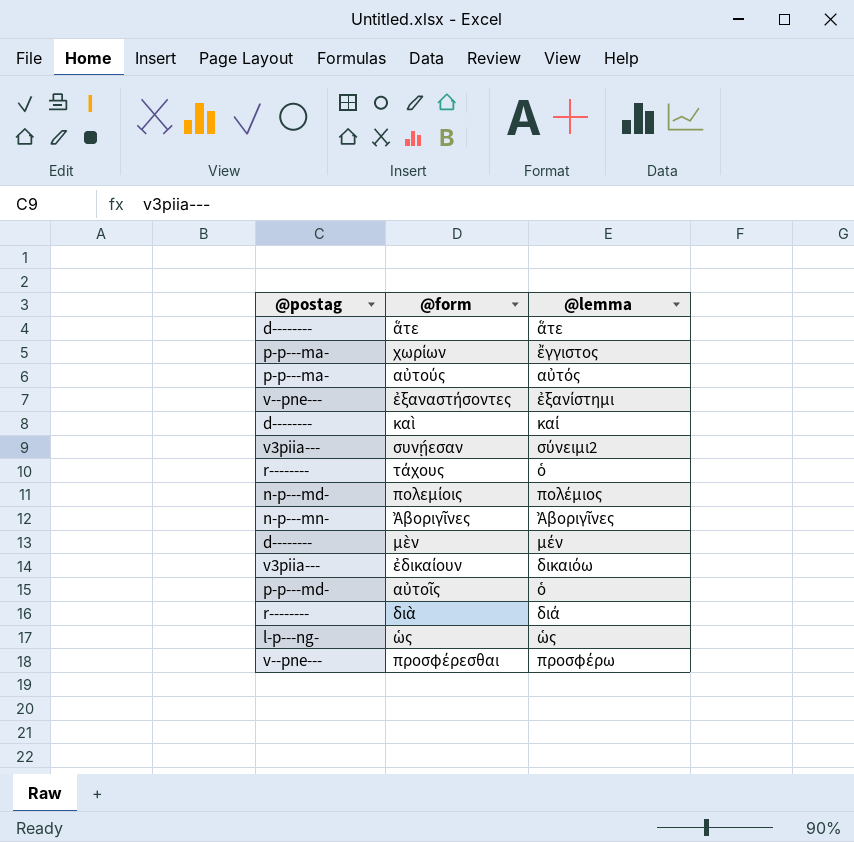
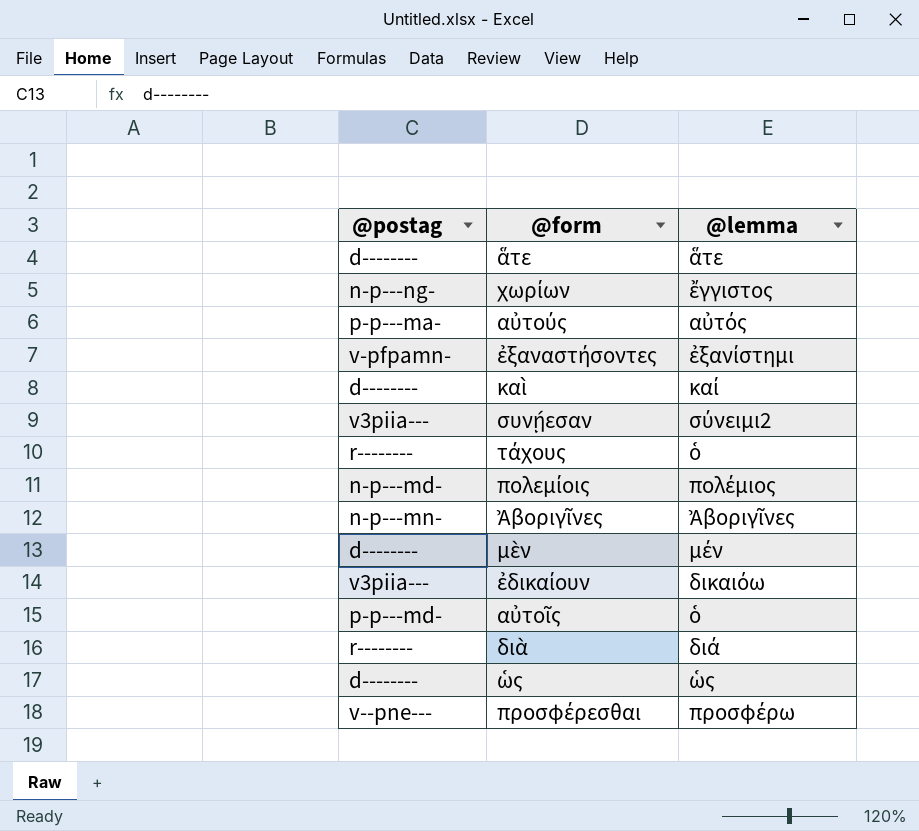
χωρίων | @postag: p-p---ma- -> n-p---ng-
ἐξαναστήσοντες | @postag: v--pne--- -> v-pfpamn-
ὡς | @postag: l-p---ng- -> d--------

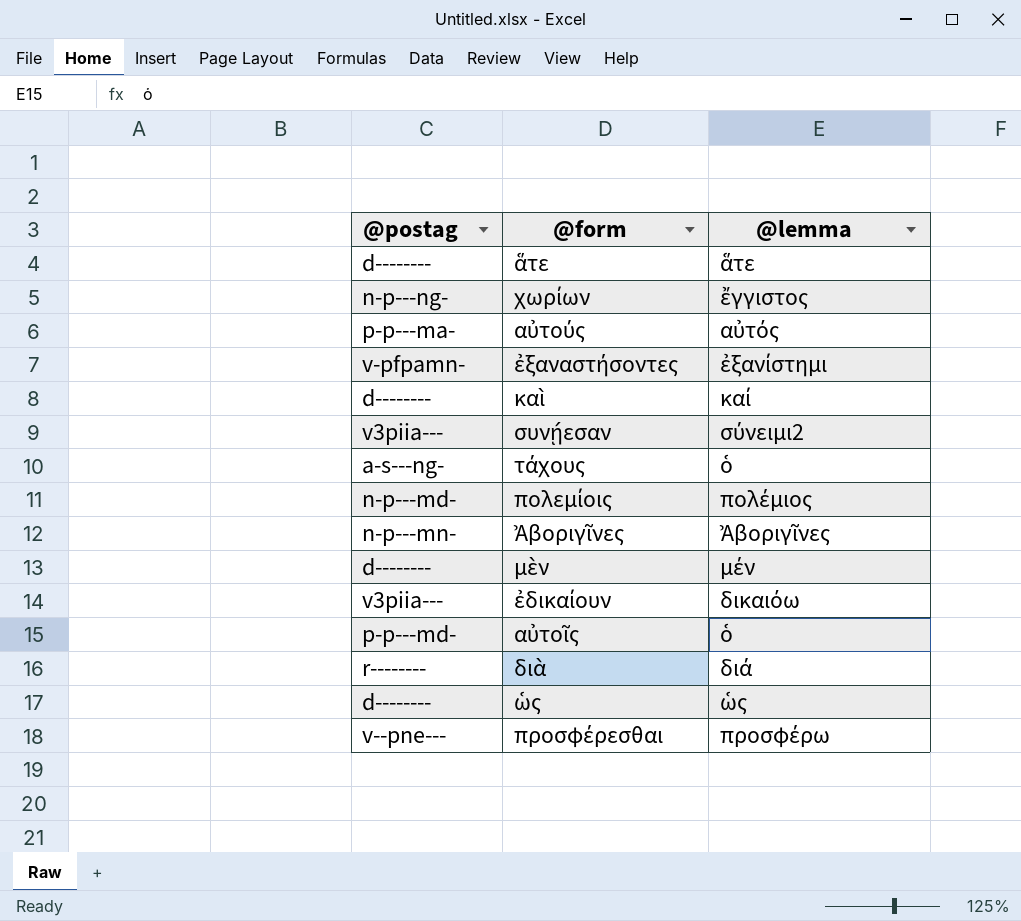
τάχους | @postag: r-------- -> a-s---ng-

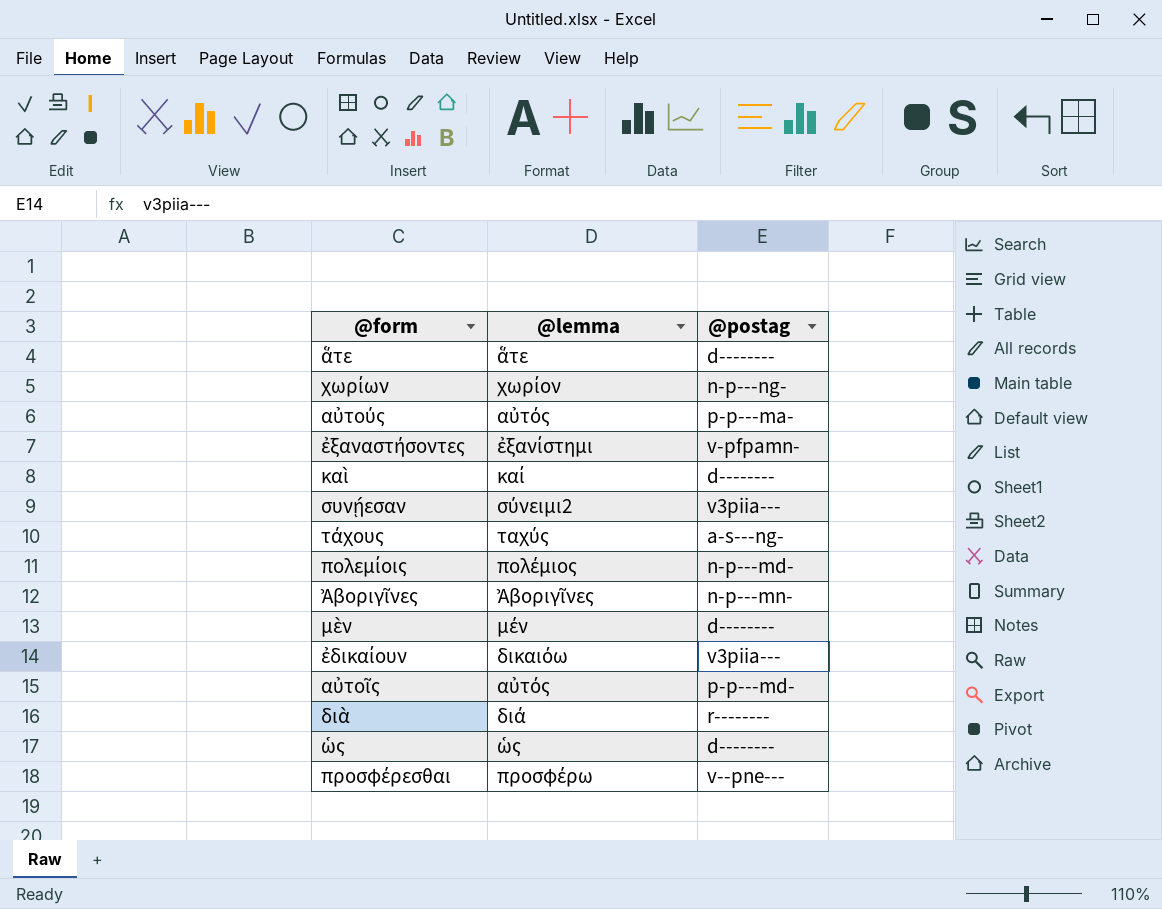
column @postag | position: 1 -> 3
χωρίων | @lemma: ἔγγιστος -> χωρίον
τάχους | @lemma: ὁ -> ταχύς
αὐτοῖς | @lemma: ὁ -> αὐτός

